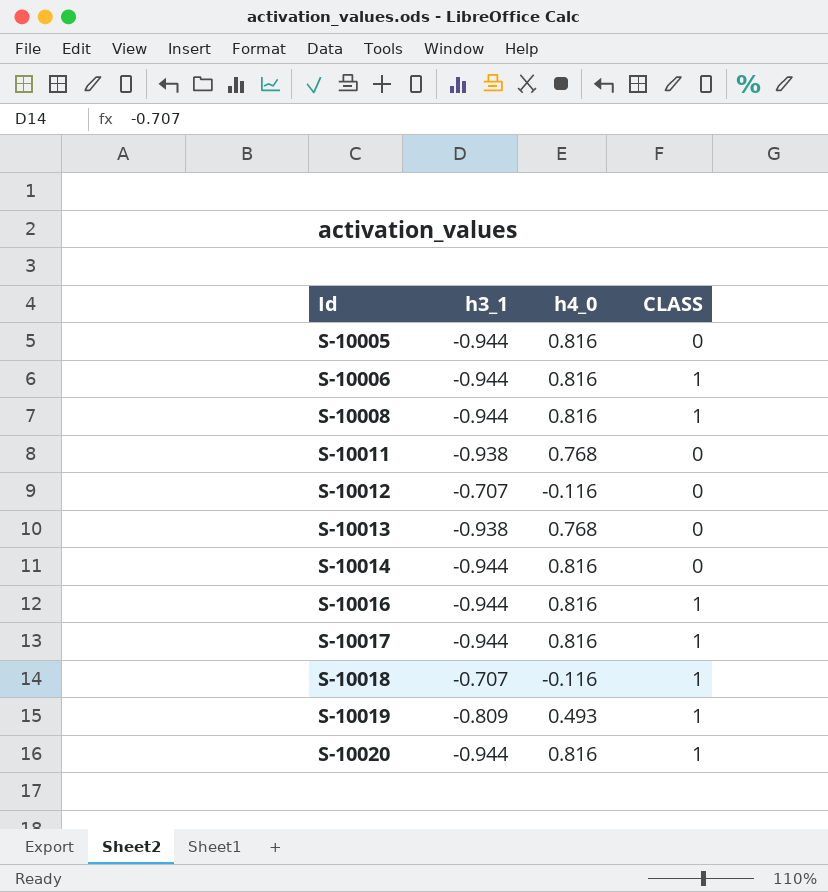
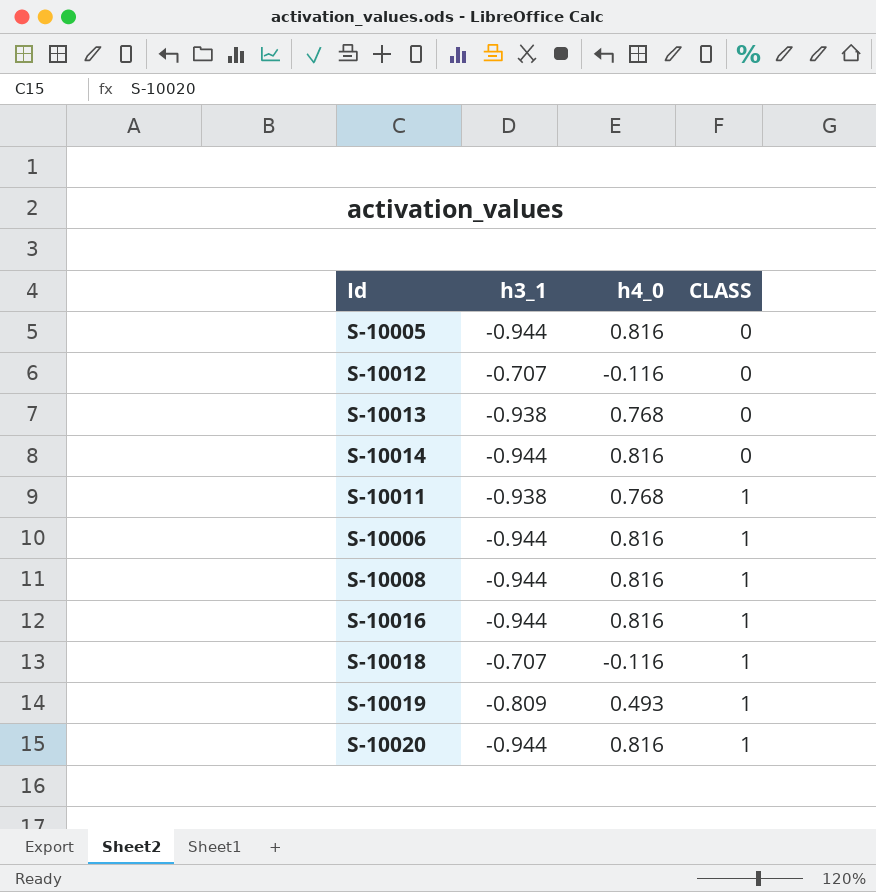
row order: Id ascending -> CLASS ascending
row S-10017: -0.944 | 0.816 | 1 -> none
S-10011 | CLASS: 0 -> 1

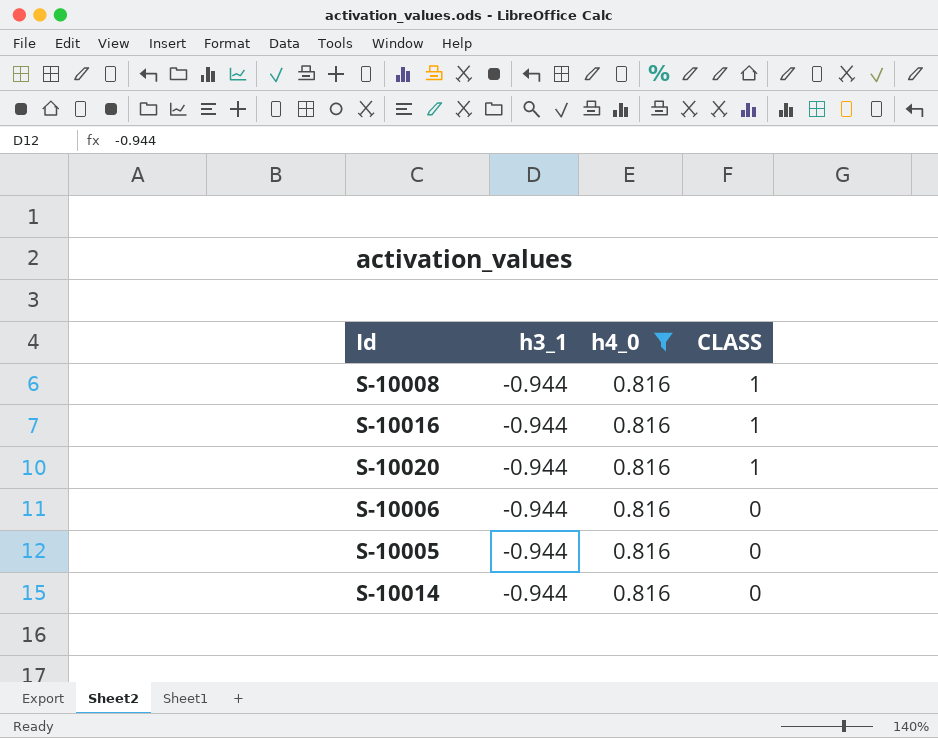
filter: none -> h4_0 = 0.816
row order: CLASS ascending -> CLASS descending
S-10006 | CLASS: 1 -> 0

